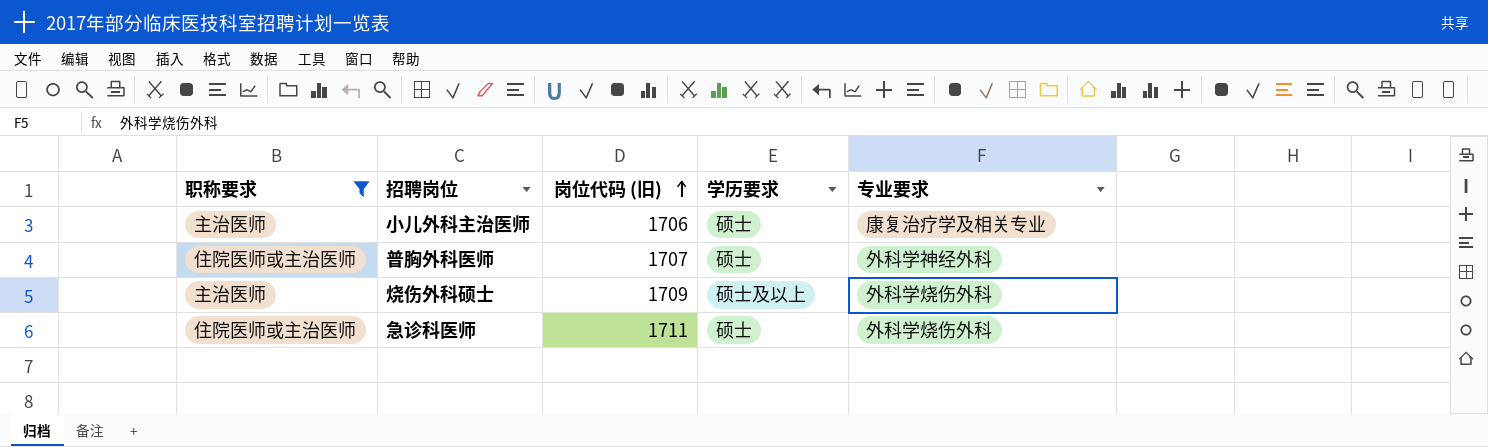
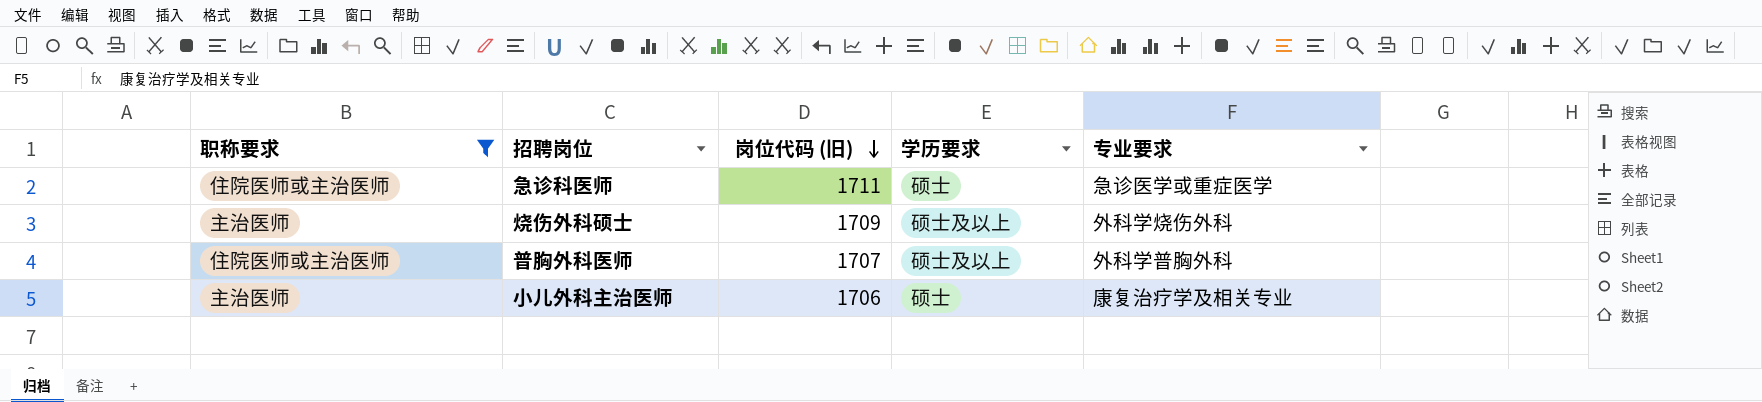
row order: 岗位代码 (旧) ascending -> 岗位代码 (旧) descending
急诊科医师 | 专业要求: 外科学烧伤外科 -> 急诊医学或重症医学
普胸外科医师 | 学历要求: 硕士 -> 硕士及以上
普胸外科医师 | 专业要求: 外科学神经外科 -> 外科学普胸外科

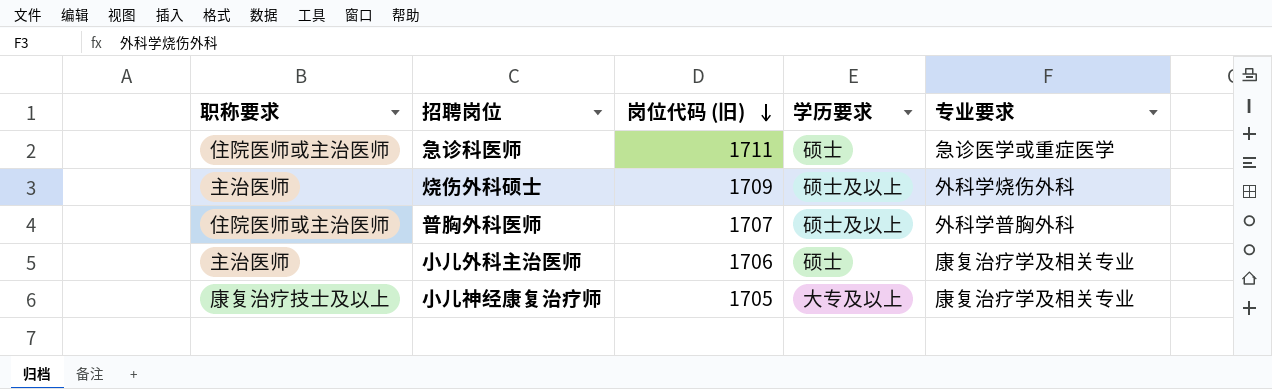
filter: 职称要求 != 康复治疗技士及以上 -> none

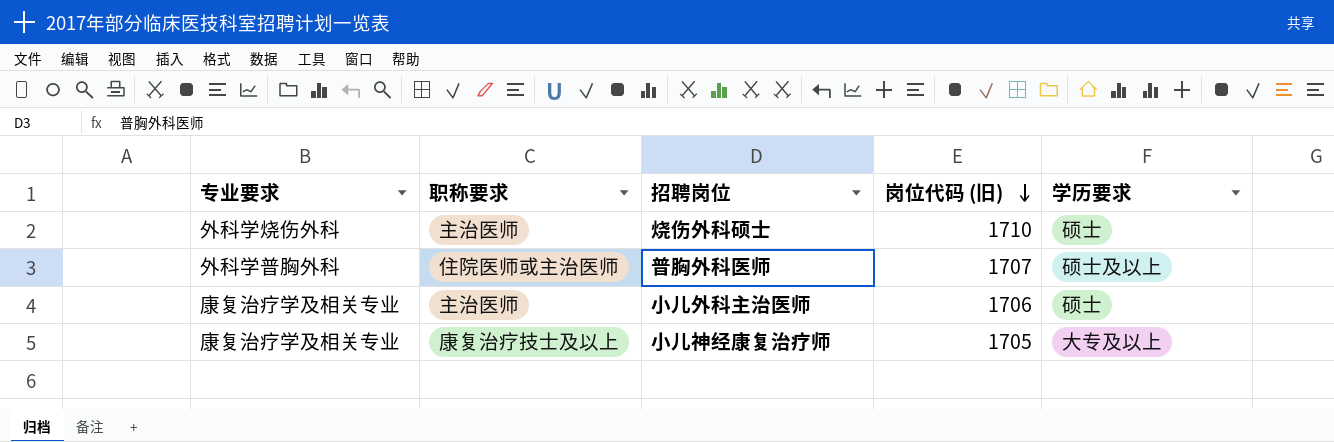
column 专业要求 | position: 5 -> 1
row 急诊科医师: 住院医师或主治医师 | 1711 | 硕士 | 急诊医学或重症医学 -> none
烧伤外科硕士 | 岗位代码 (旧): 1709 -> 1710
烧伤外科硕士 | 学历要求: 硕士及以上 -> 硕士

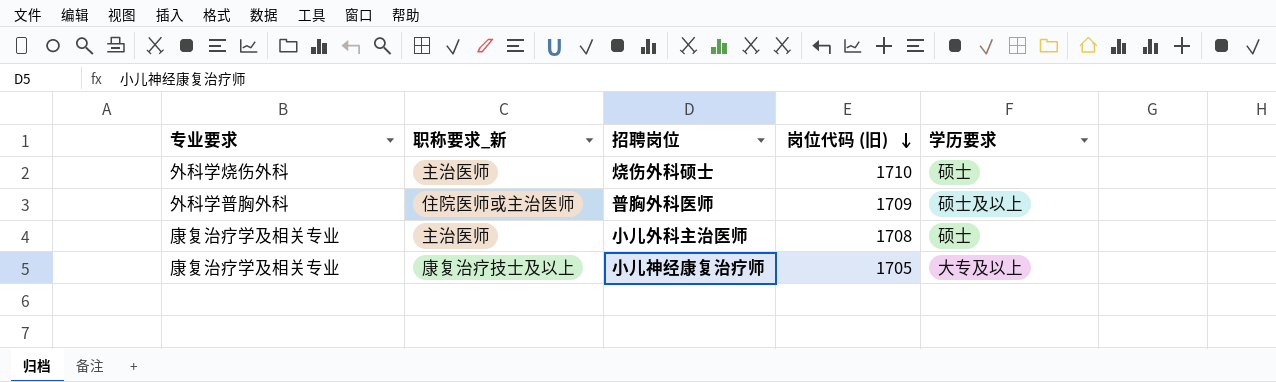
column name: 职称要求 -> 职称要求_新
普胸外科医师 | 岗位代码 (旧): 1707 -> 1709
小儿外科主治医师 | 岗位代码 (旧): 1706 -> 1708

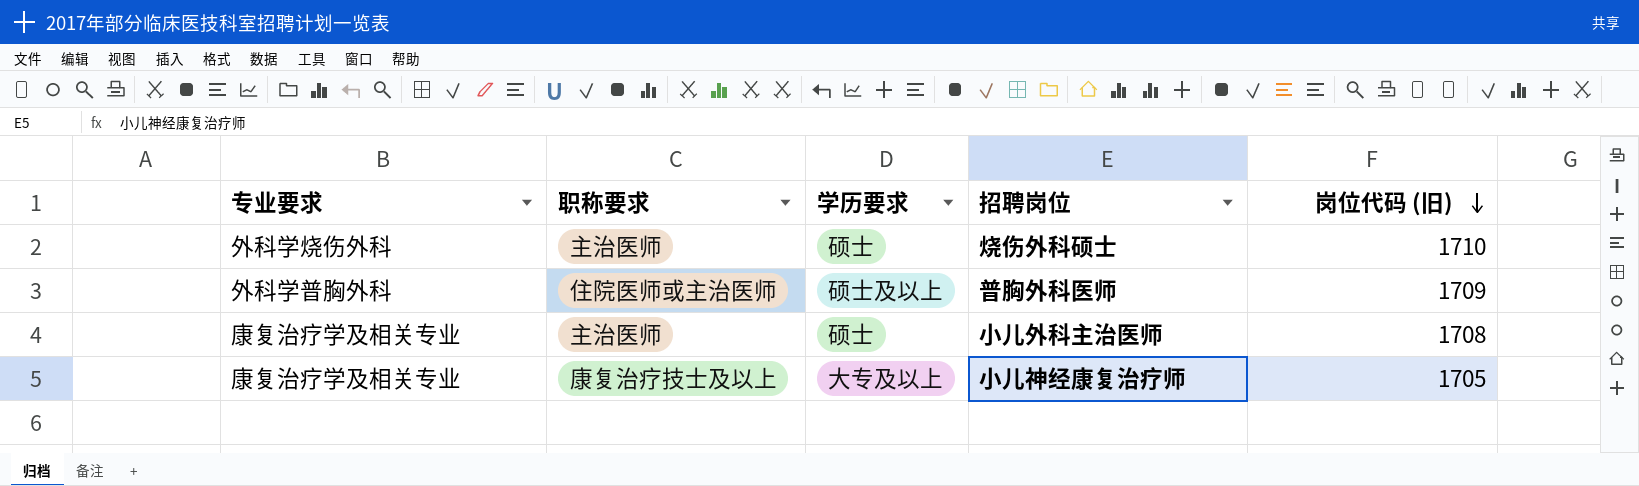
column name: 职称要求_新 -> 职称要求
column 学历要求 | position: 5 -> 3

